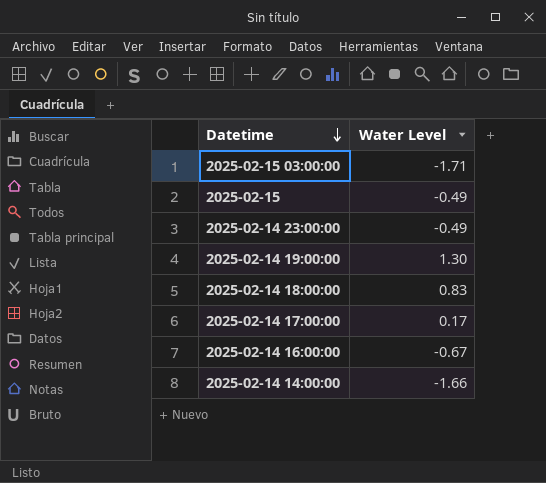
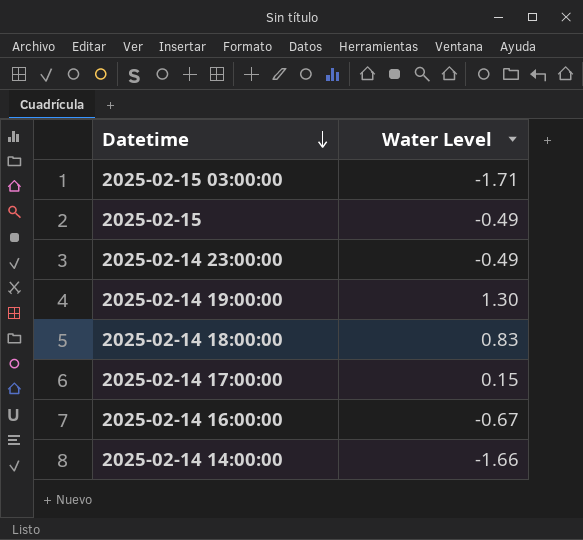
2025-02-14 17:00:00 | Water Level: 0.17 -> 0.15

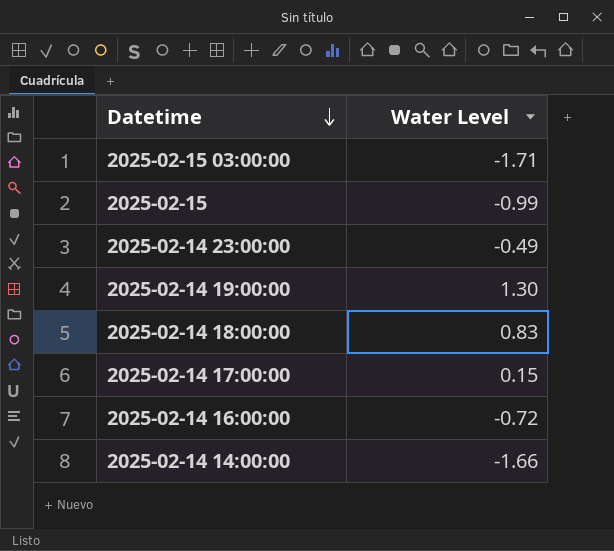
2025-02-15 | Water Level: -0.49 -> -0.99
2025-02-14 16:00:00 | Water Level: -0.67 -> -0.72

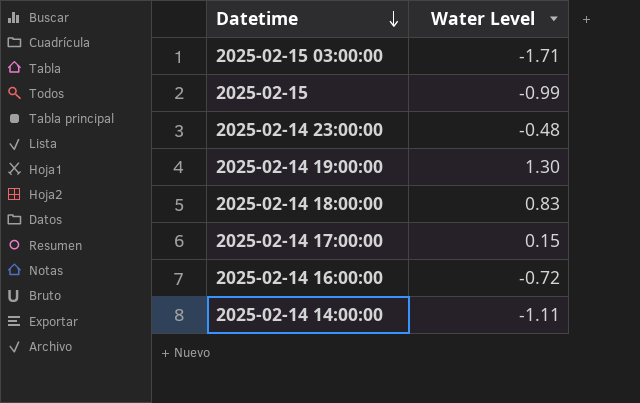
2025-02-14 23:00:00 | Water Level: -0.49 -> -0.48
2025-02-14 14:00:00 | Water Level: -1.66 -> -1.11

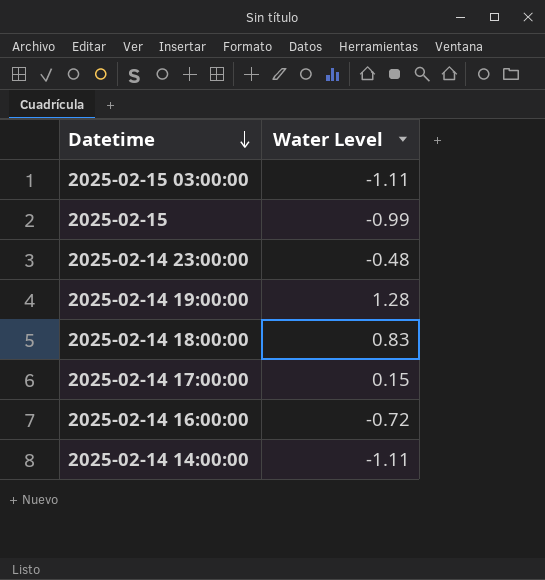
2025-02-15 03:00:00 | Water Level: -1.71 -> -1.11
2025-02-14 19:00:00 | Water Level: 1.30 -> 1.28

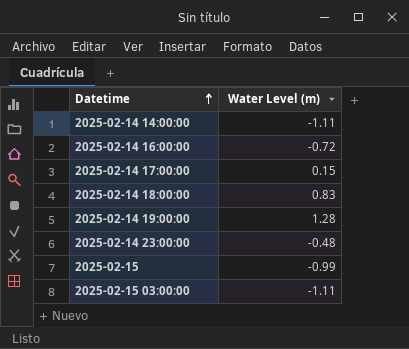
row order: Datetime descending -> Datetime ascending
column name: Water Level -> Water Level (m)

